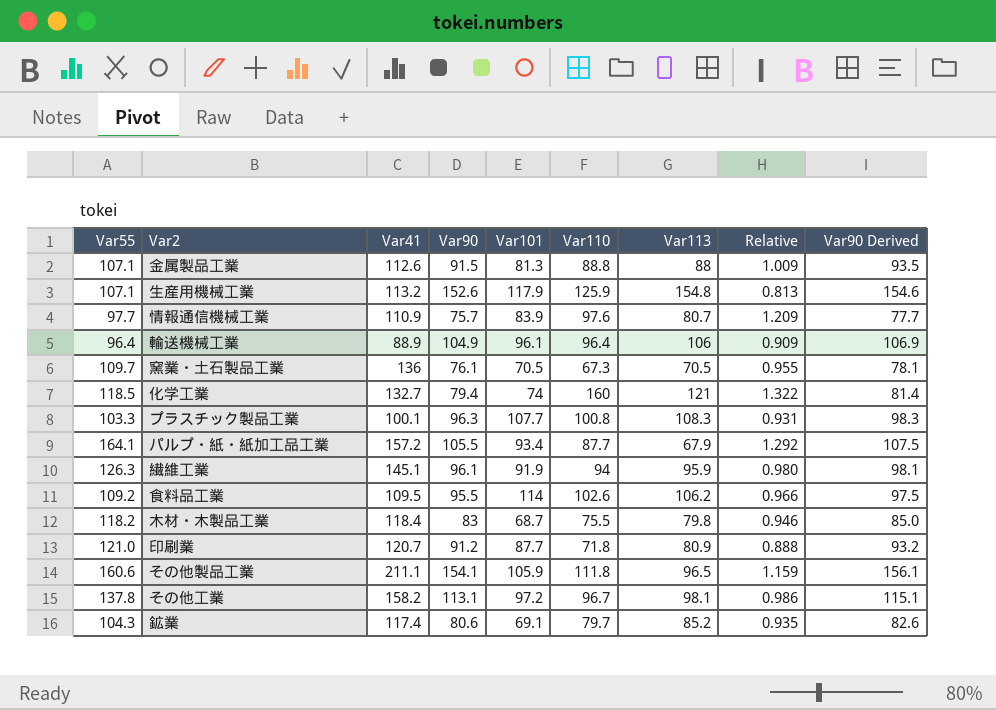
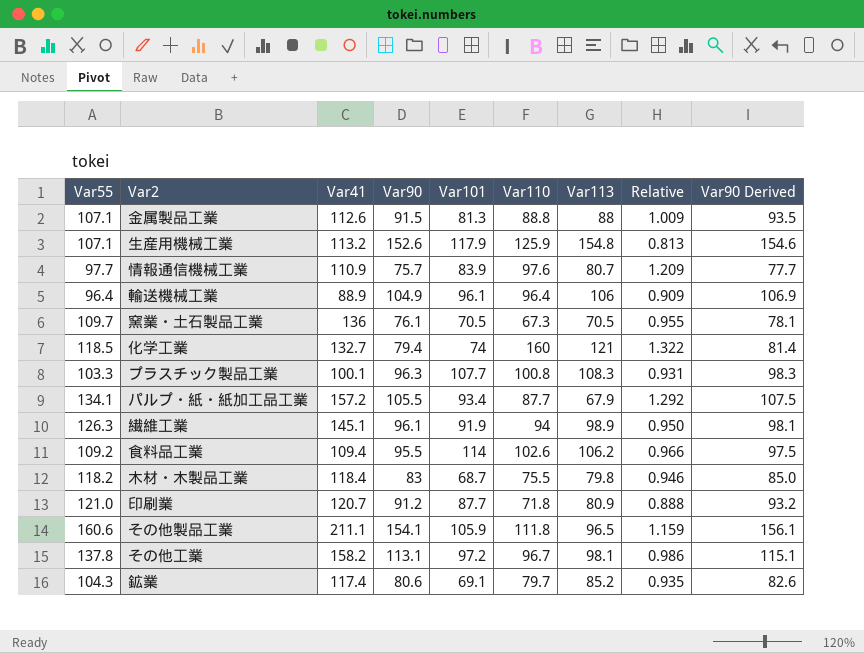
パルプ・紙・紙加工品工業 | Var55: 164.1 -> 134.1
繊維工業 | Var113: 95.9 -> 98.9
繊維工業 | Relative: 0.980 -> 0.950
食料品工業 | Var41: 109.5 -> 109.4

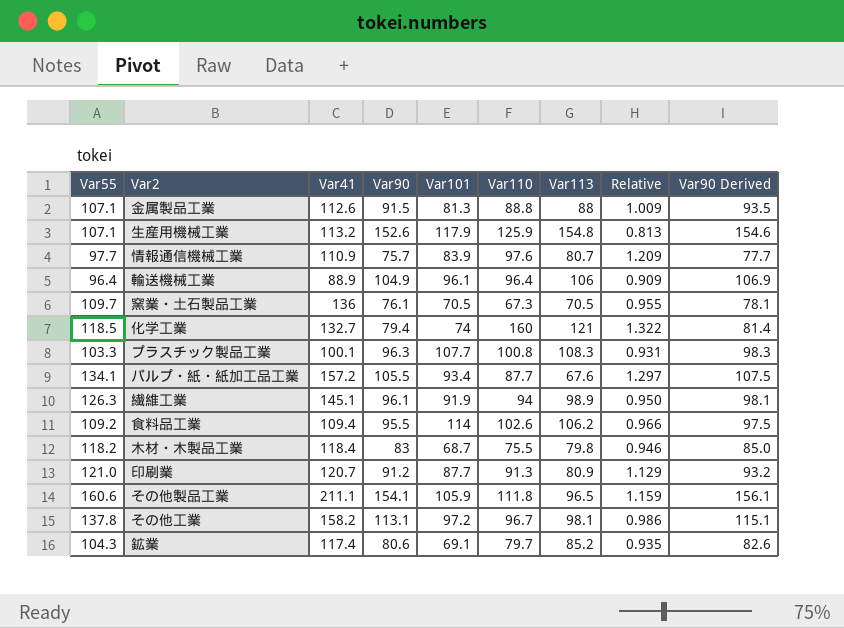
パルプ・紙・紙加工品工業 | Var113: 67.9 -> 67.6
パルプ・紙・紙加工品工業 | Relative: 1.292 -> 1.297
印刷業 | Var110: 71.8 -> 91.3
印刷業 | Relative: 0.888 -> 1.129

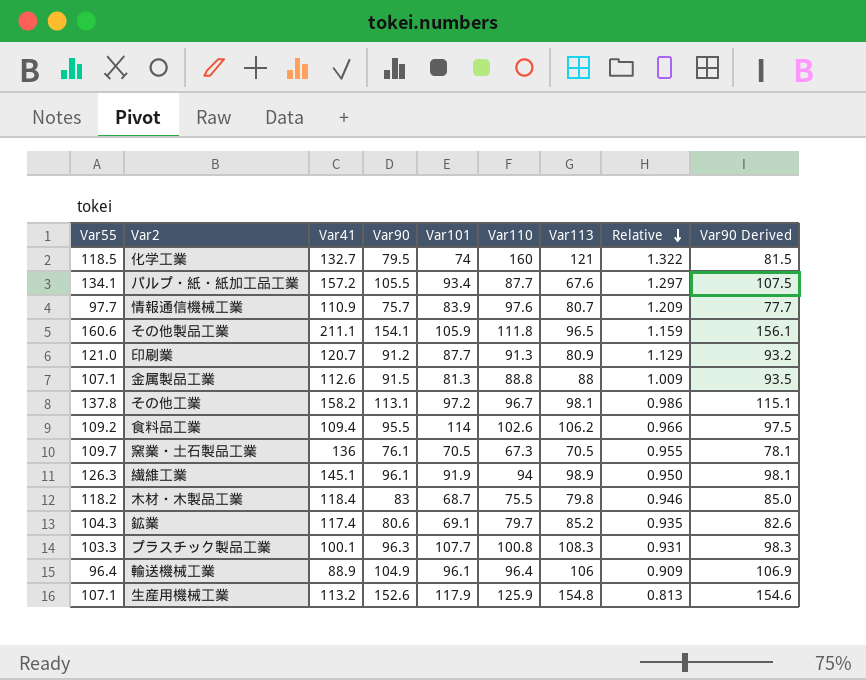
row order: none -> Relative descending
化学工業 | Var90: 79.4 -> 79.5
化学工業 | Var90 Derived: 81.4 -> 81.5

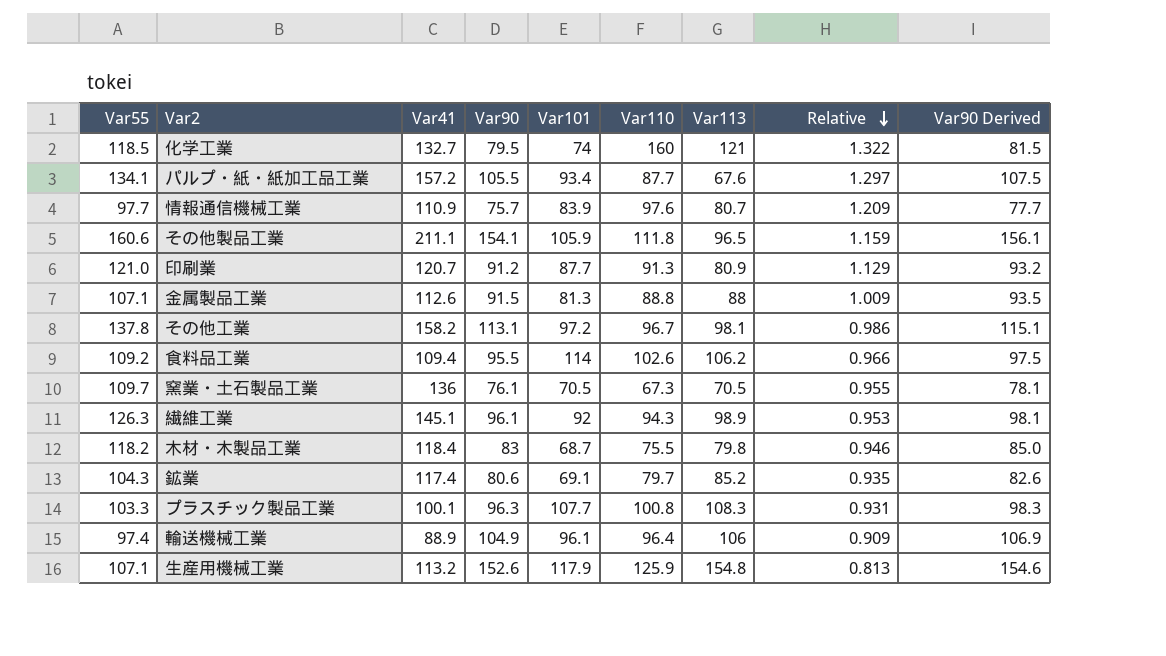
繊維工業 | Var101: 91.9 -> 92
繊維工業 | Var110: 94 -> 94.3
繊維工業 | Relative: 0.950 -> 0.953
輸送機械工業 | Var55: 96.4 -> 97.4

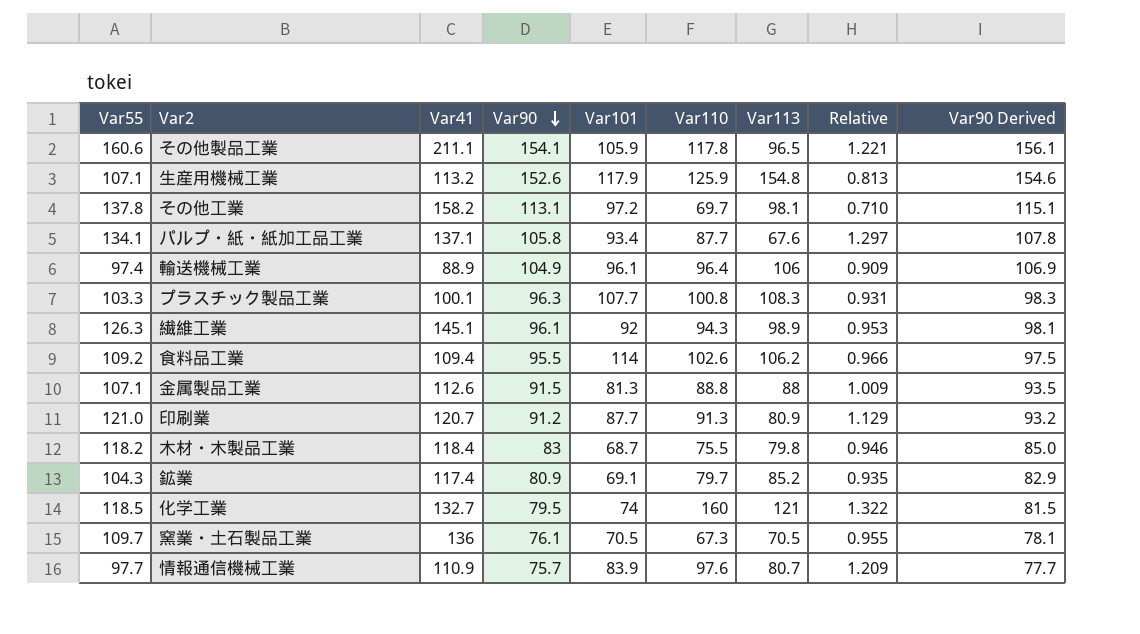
row order: Relative descending -> Var90 descending
その他製品工業 | Var110: 111.8 -> 117.8
その他製品工業 | Relative: 1.159 -> 1.221
その他工業 | Var110: 96.7 -> 69.7
その他工業 | Relative: 0.986 -> 0.710
パルプ・紙・紙加工品工業 | Var41: 157.2 -> 137.1
パルプ・紙・紙加工品工業 | Var90: 105.5 -> 105.8
パルプ・紙・紙加工品工業 | Var90 Derived: 107.5 -> 107.8
鉱業 | Var90: 80.6 -> 80.9
鉱業 | Var90 Derived: 82.6 -> 82.9

